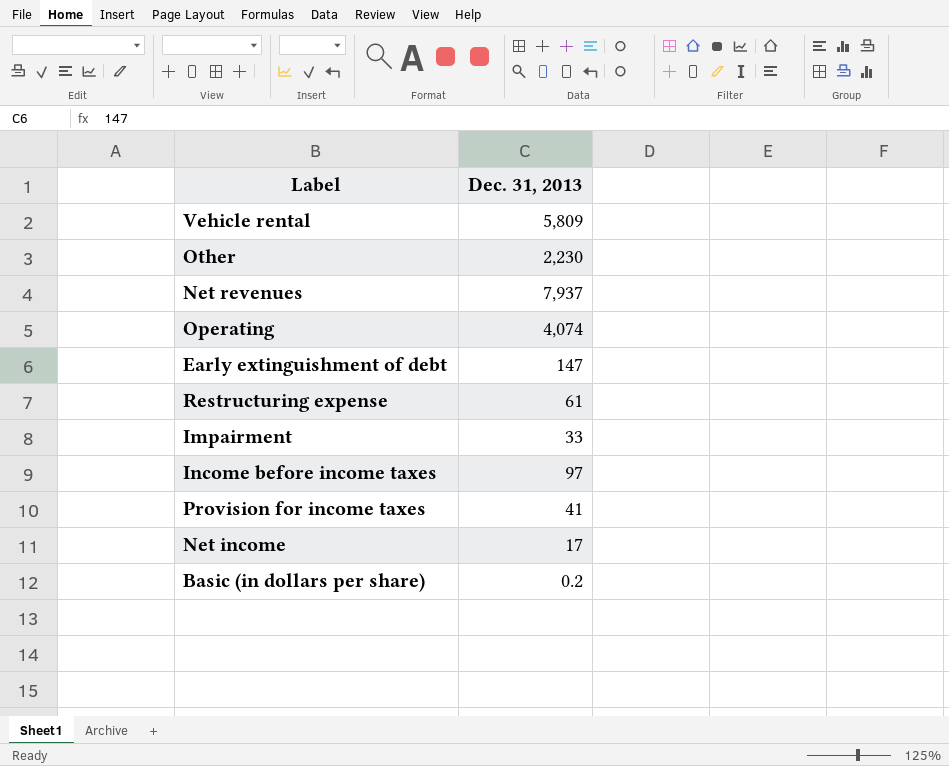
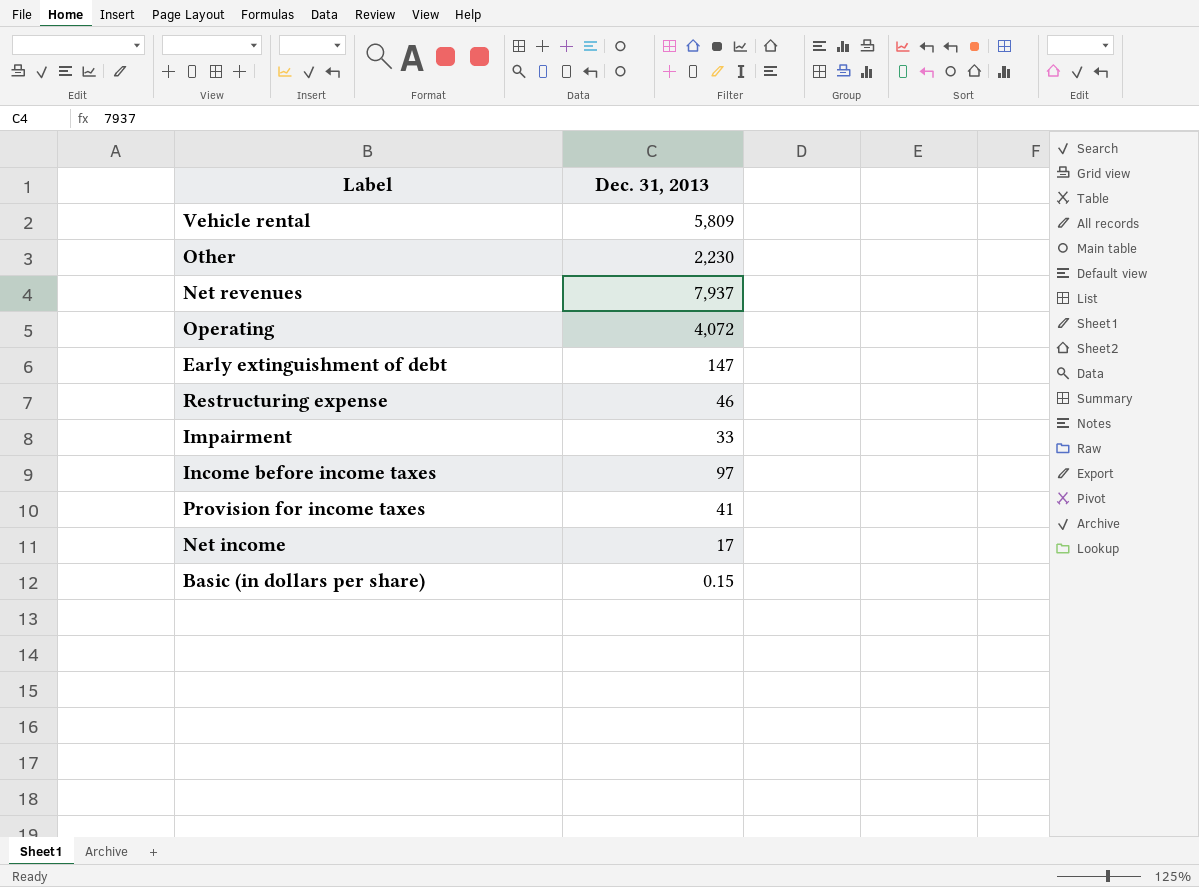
Operating | Dec. 31, 2013: 4,074 -> 4,072
Restructuring expense | Dec. 31, 2013: 61 -> 46
Basic (in dollars per share) | Dec. 31, 2013: 0.2 -> 0.15

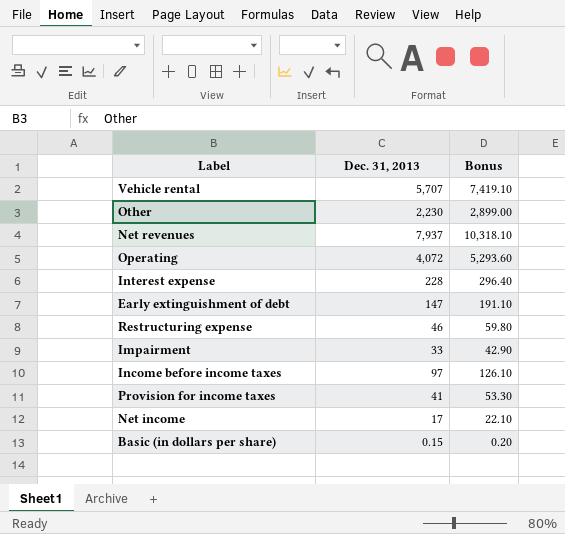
column Bonus | formula: none -> [Dec. 31, 2013] * 1.3
Vehicle rental | Dec. 31, 2013: 5,809 -> 5,707
row Interest expense: none -> 228 | 296.40

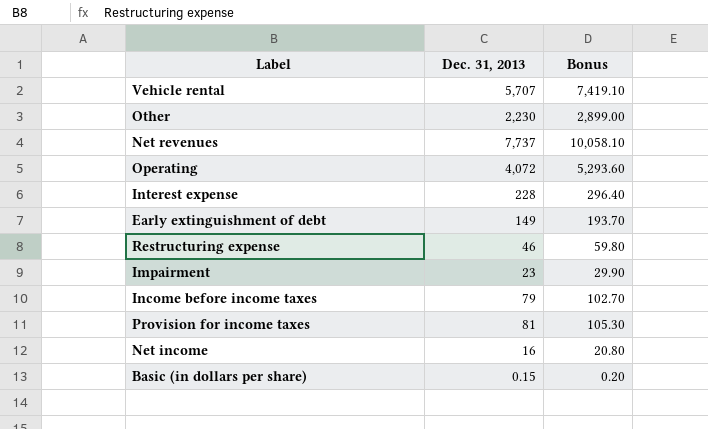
Net revenues | Dec. 31, 2013: 7,937 -> 7,737
Net revenues | Bonus: 10,318.10 -> 10,058.10
Early extinguishment of debt | Dec. 31, 2013: 147 -> 149
Early extinguishment of debt | Bonus: 191.10 -> 193.70
Impairment | Dec. 31, 2013: 33 -> 23
Impairment | Bonus: 42.90 -> 29.90
Income before income taxes | Dec. 31, 2013: 97 -> 79
Income before income taxes | Bonus: 126.10 -> 102.70
Provision for income taxes | Dec. 31, 2013: 41 -> 81
Provision for income taxes | Bonus: 53.30 -> 105.30
Net income | Dec. 31, 2013: 17 -> 16
Net income | Bonus: 22.10 -> 20.80

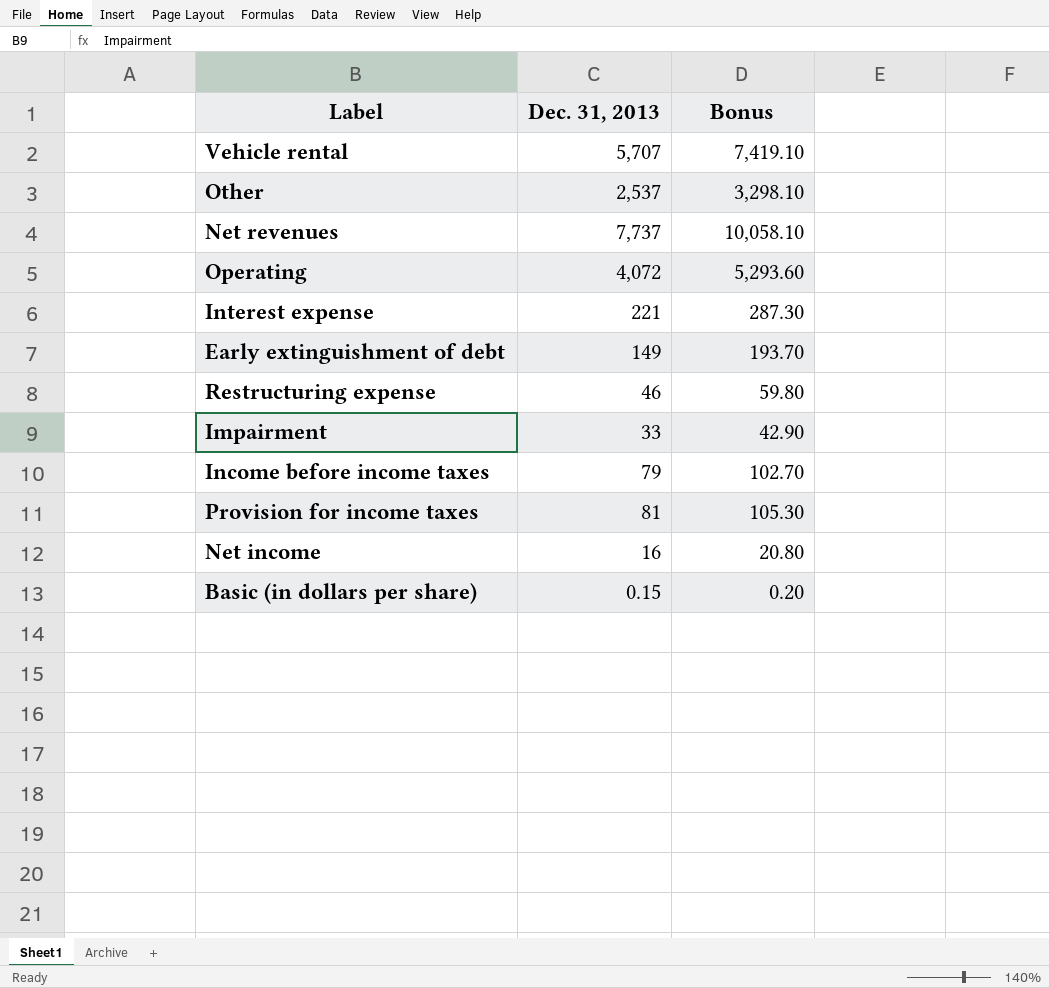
Other | Dec. 31, 2013: 2,230 -> 2,537
Other | Bonus: 2,899.00 -> 3,298.10
Interest expense | Dec. 31, 2013: 228 -> 221
Interest expense | Bonus: 296.40 -> 287.30
Impairment | Dec. 31, 2013: 23 -> 33
Impairment | Bonus: 29.90 -> 42.90

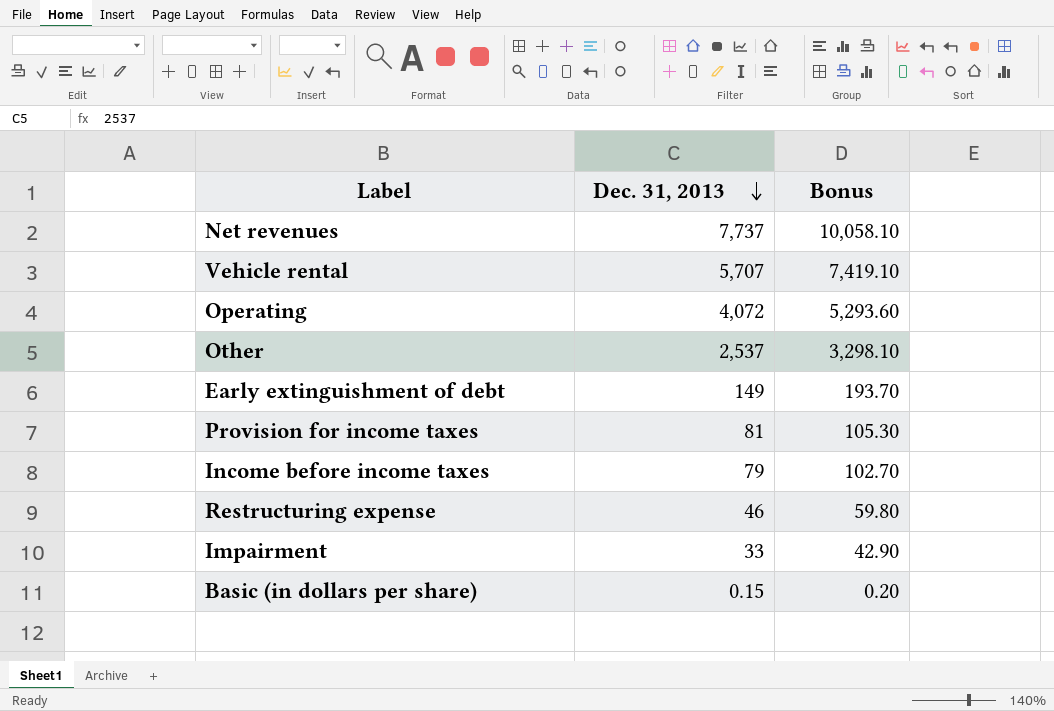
row order: none -> Dec. 31, 2013 descending
row Interest expense: 221 | 287.30 -> none
row Net income: 16 | 20.80 -> none

